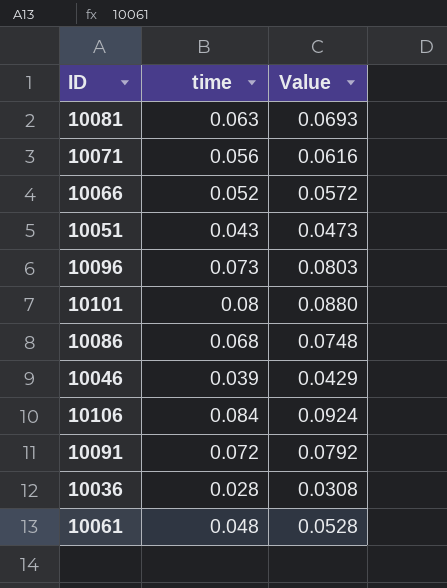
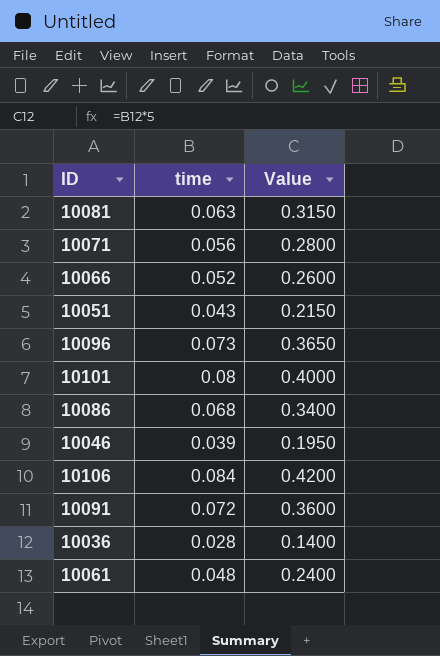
column Value | formula: [time] * 1.1 -> [time] * 5

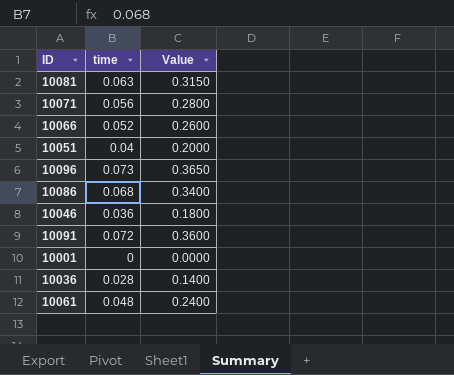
row 10101: 0.08 | 0.4000 -> none
row 10106: 0.084 | 0.4200 -> none
10051 | time: 0.043 -> 0.04
10051 | Value: 0.2150 -> 0.2000
10046 | time: 0.039 -> 0.036
10046 | Value: 0.1950 -> 0.1800
row 10001: none -> 0 | 0.0000

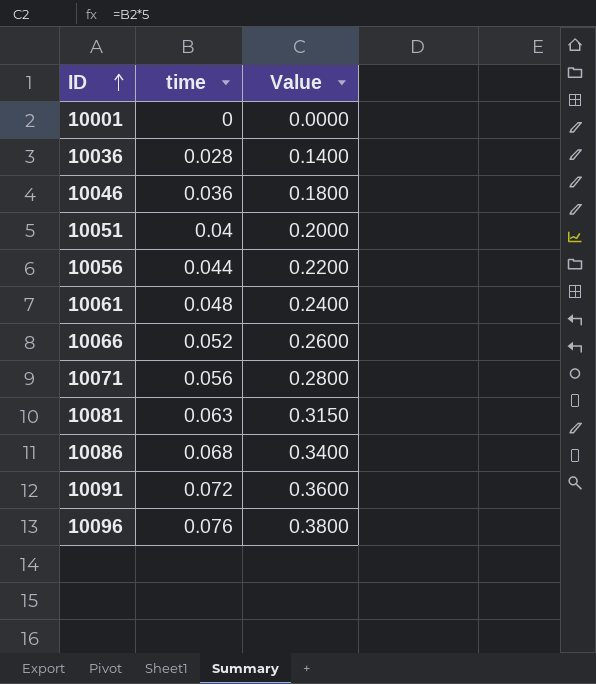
row order: none -> ID ascending
row 10056: none -> 0.044 | 0.2200
10096 | time: 0.073 -> 0.076
10096 | Value: 0.3650 -> 0.3800

